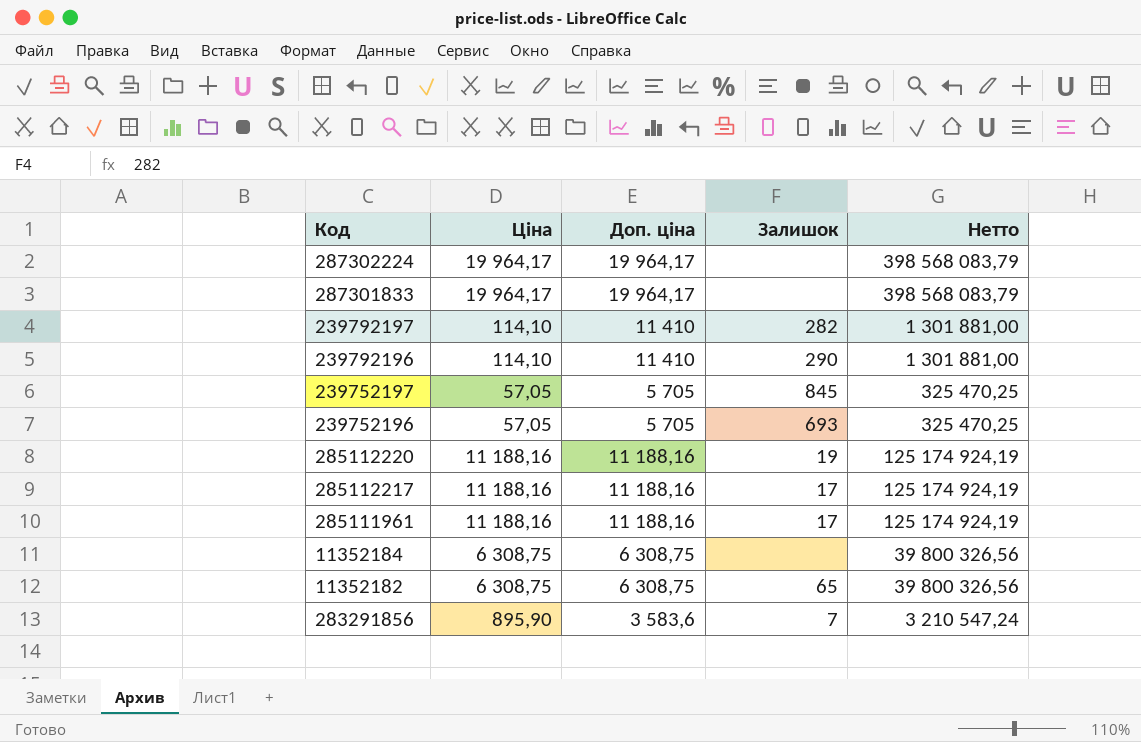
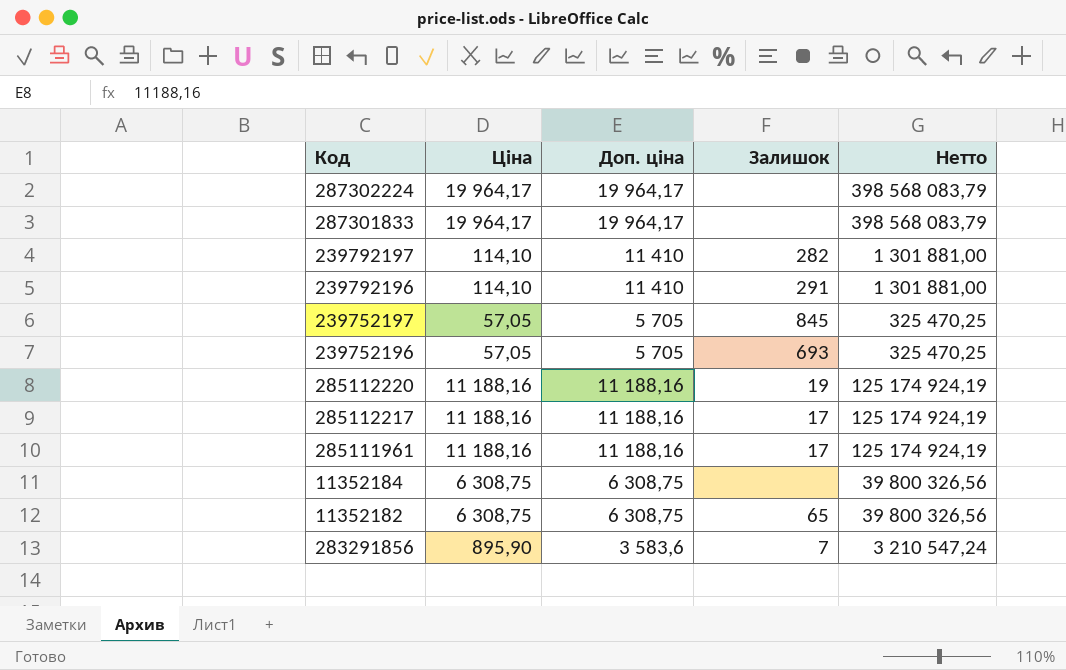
239792196 | Залишок: 290 -> 291

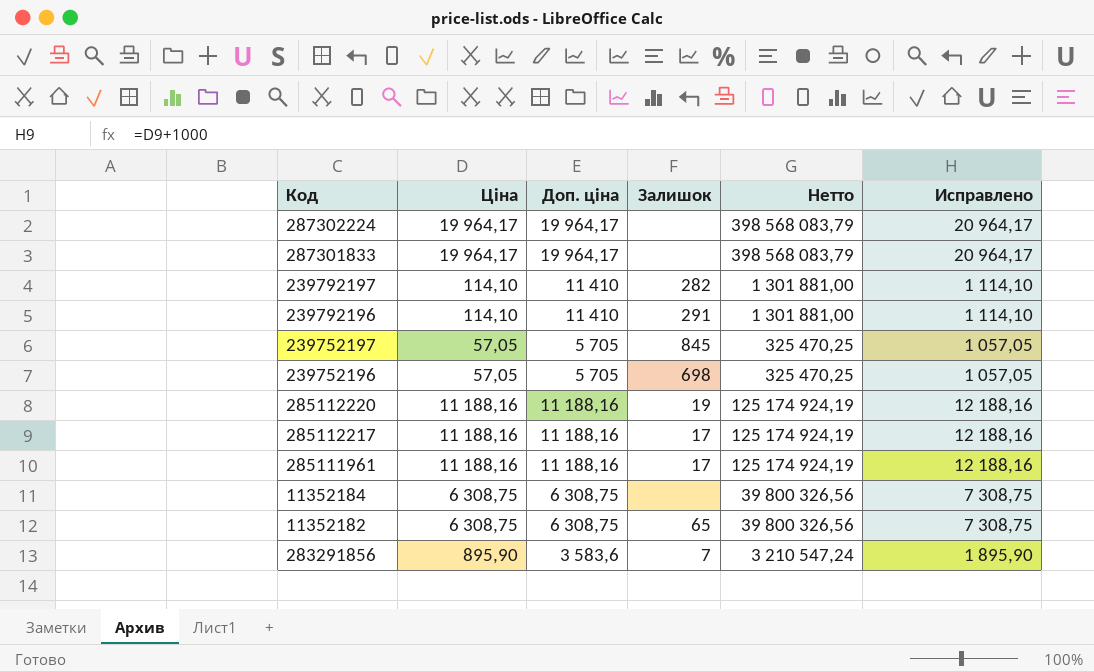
column Исправлено | formula: none -> [Ціна] + 1000
239752196 | Залишок: 693 -> 698

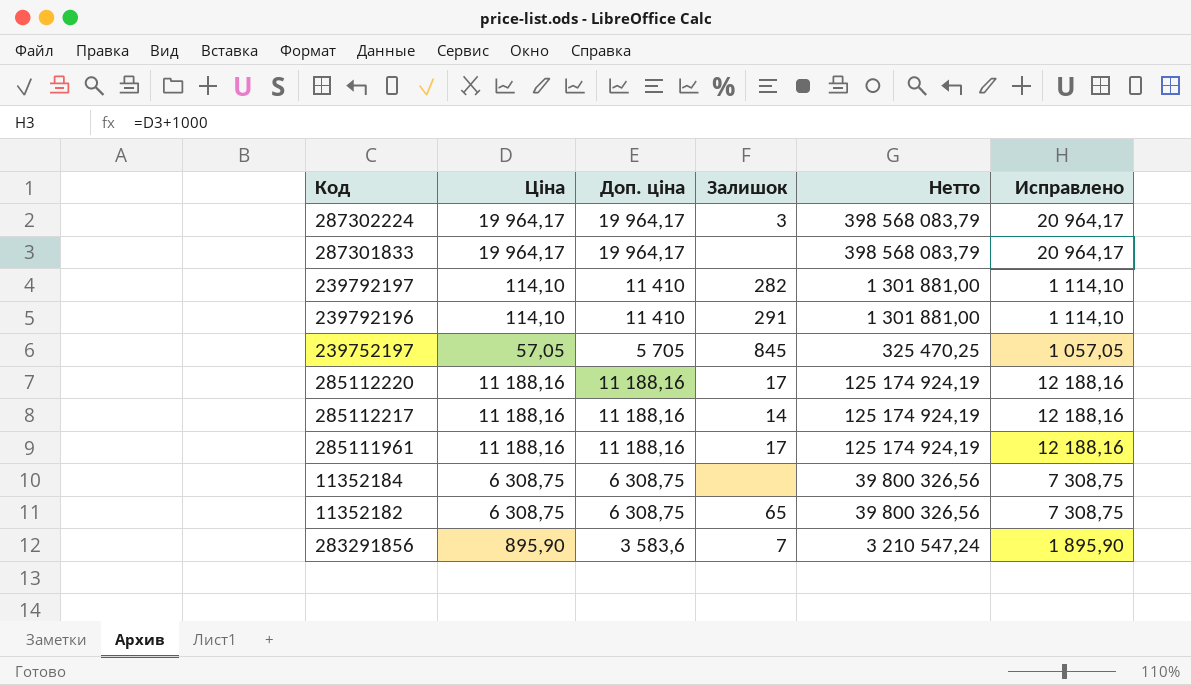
row 239752196: 57,05 | 5 705 | 698 | 325 470,25 | 1 057,05 -> none
287302224 | Залишок: none -> 3
285112220 | Залишок: 19 -> 17
285112217 | Залишок: 17 -> 14

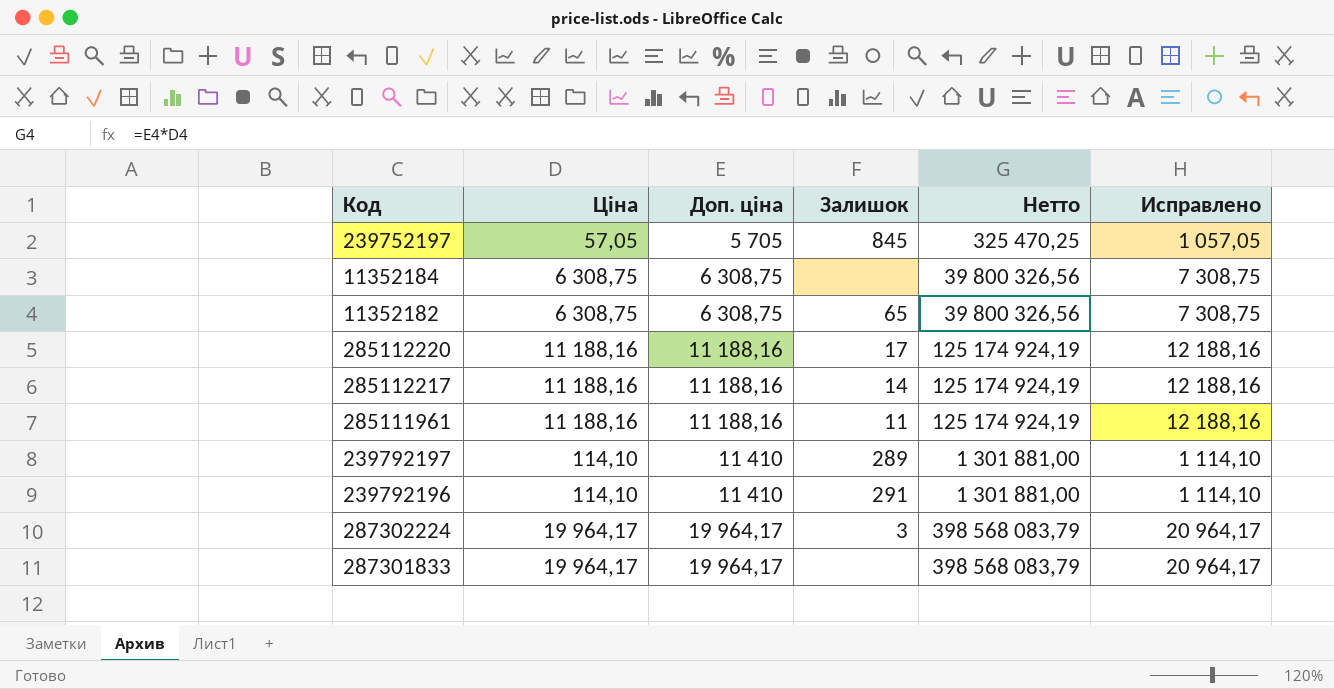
row order: none -> Доп. ціна ascending
row 283291856: 895,90 | 3 583,6 | 7 | 3 210 547,24 | 1 895,90 -> none
285111961 | Залишок: 17 -> 11
239792197 | Залишок: 282 -> 289

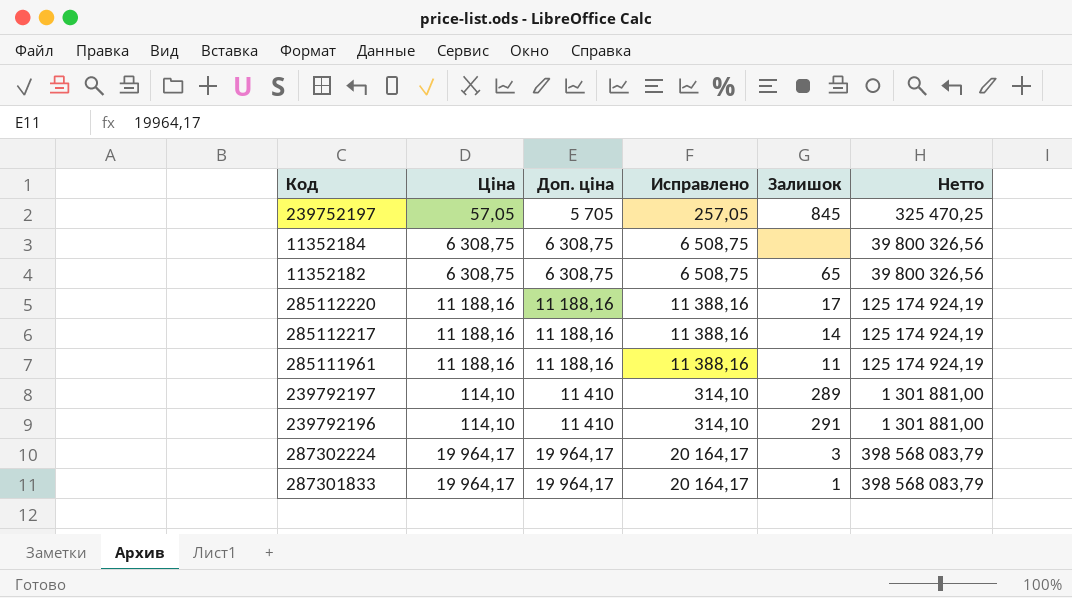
column Исправлено | formula: [Ціна] + 1000 -> [Ціна] + 200
column Исправлено | position: 6 -> 4
287301833 | Залишок: none -> 1

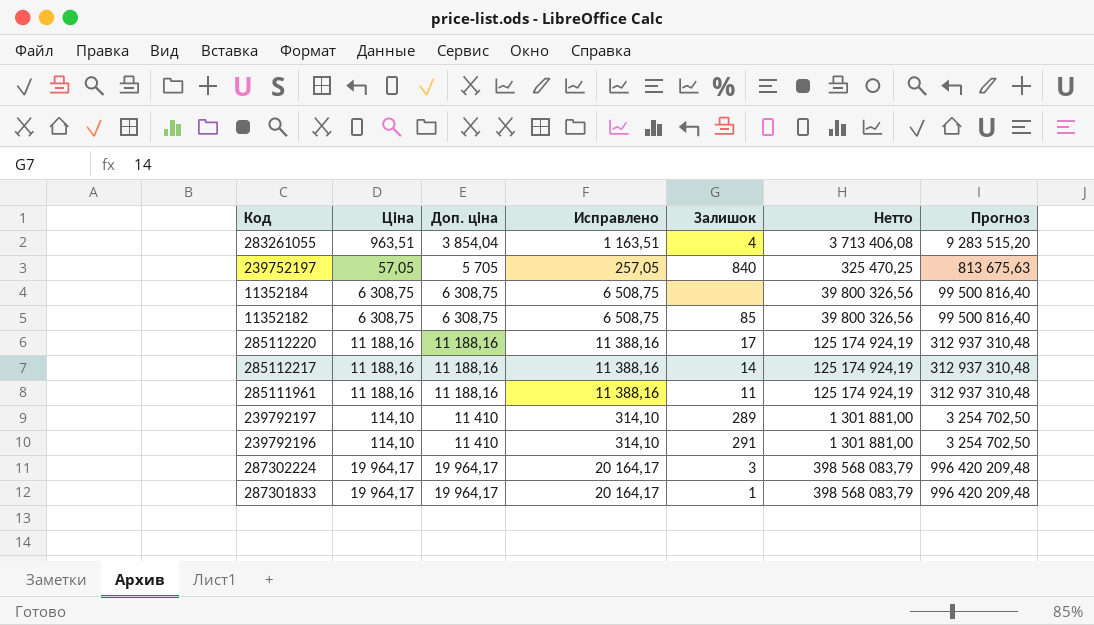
column Прогноз | formula: none -> [Нетто] * 2,5
row 283261055: none -> 963,51 | 3 854,04 | 1 163,51 | 4 | 3 713 406,08 | 9 283 515,20
239752197 | Залишок: 845 -> 840
11352182 | Залишок: 65 -> 85

